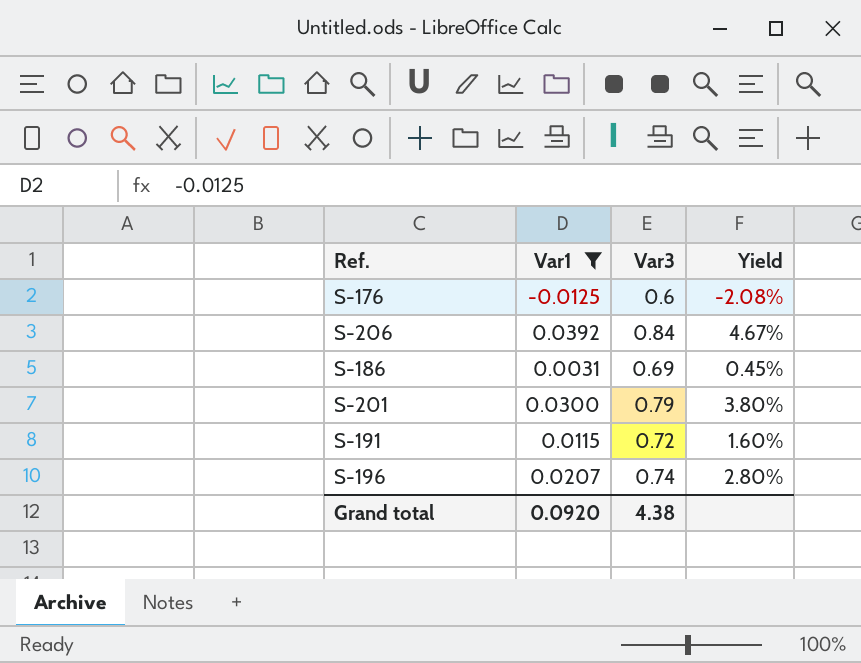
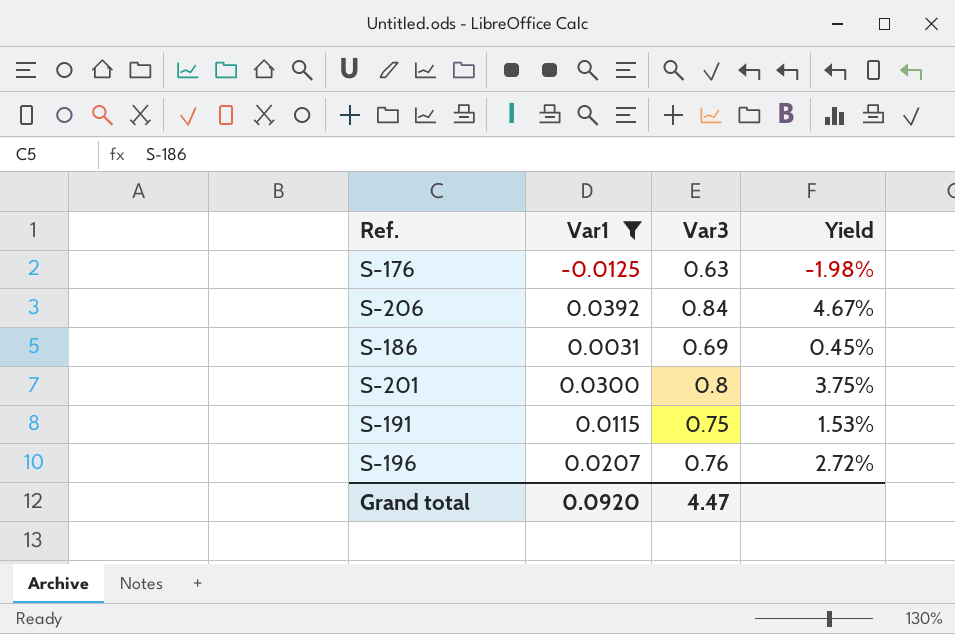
S-176 | Var3: 0.6 -> 0.63
S-176 | Yield: -2.08% -> -1.98%
S-201 | Var3: 0.79 -> 0.8
S-201 | Yield: 3.80% -> 3.75%
S-191 | Var3: 0.72 -> 0.75
S-191 | Yield: 1.60% -> 1.53%
S-196 | Var3: 0.74 -> 0.76
S-196 | Yield: 2.80% -> 2.72%
Grand total | Var3: 4.38 -> 4.47

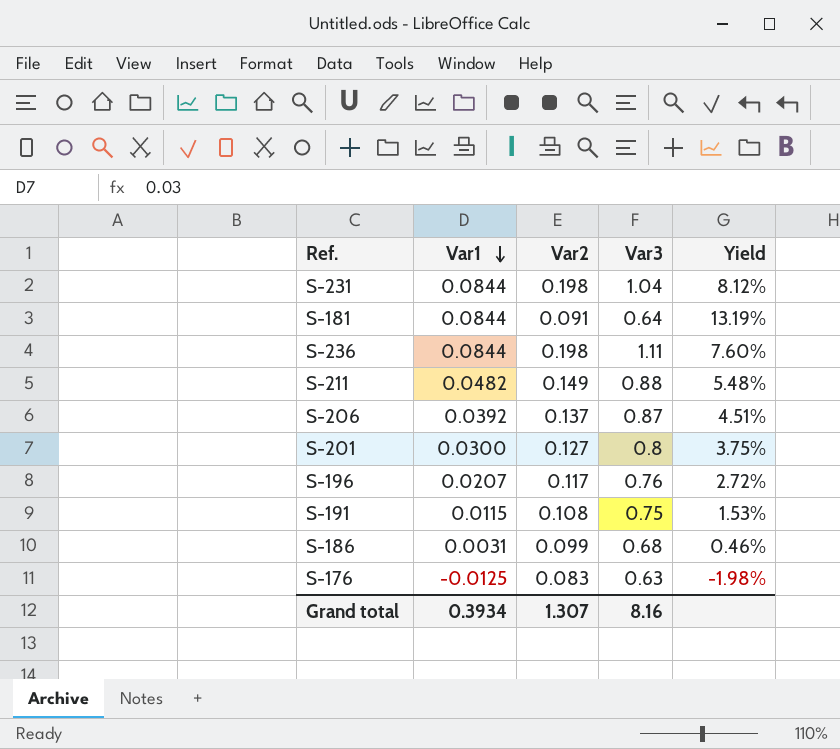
filter: Var1 <= 0.0392 -> none
row order: none -> Var1 descending
column Var2 | position: none -> 3
S-206 | Var3: 0.84 -> 0.87
S-206 | Yield: 4.67% -> 4.51%
S-186 | Var3: 0.69 -> 0.68
S-186 | Yield: 0.45% -> 0.46%
Grand total | Var1: 0.0920 -> 0.3934
Grand total | Var3: 4.47 -> 8.16

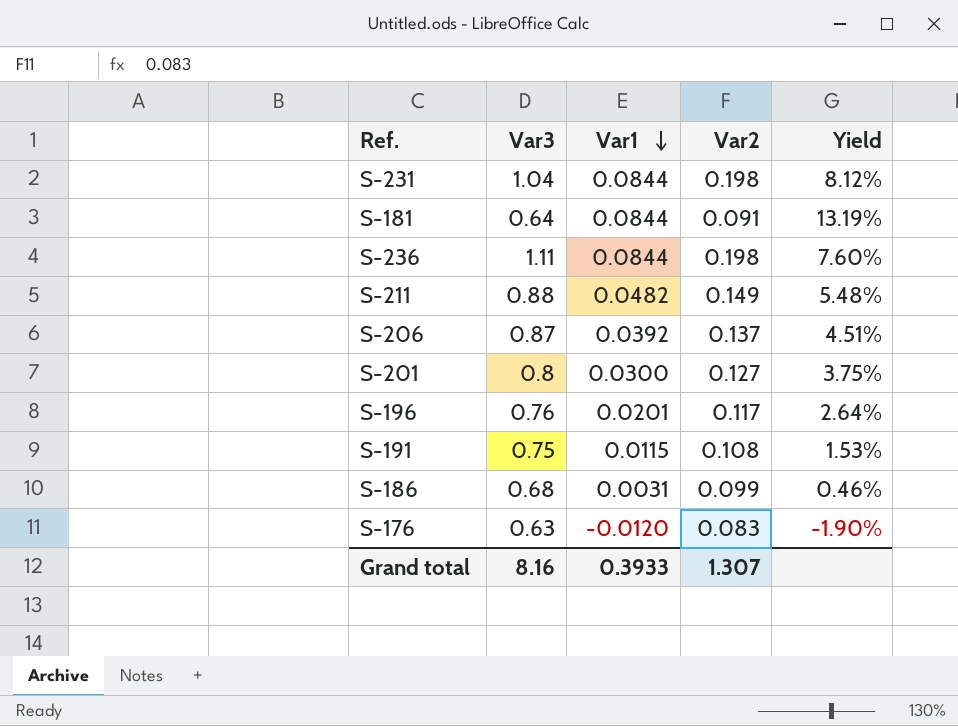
column Var3 | position: 4 -> 2
S-196 | Var1: 0.0207 -> 0.0201
S-196 | Yield: 2.72% -> 2.64%
S-176 | Var1: -0.0125 -> -0.0120
S-176 | Yield: -1.98% -> -1.90%
Grand total | Var1: 0.3934 -> 0.3933

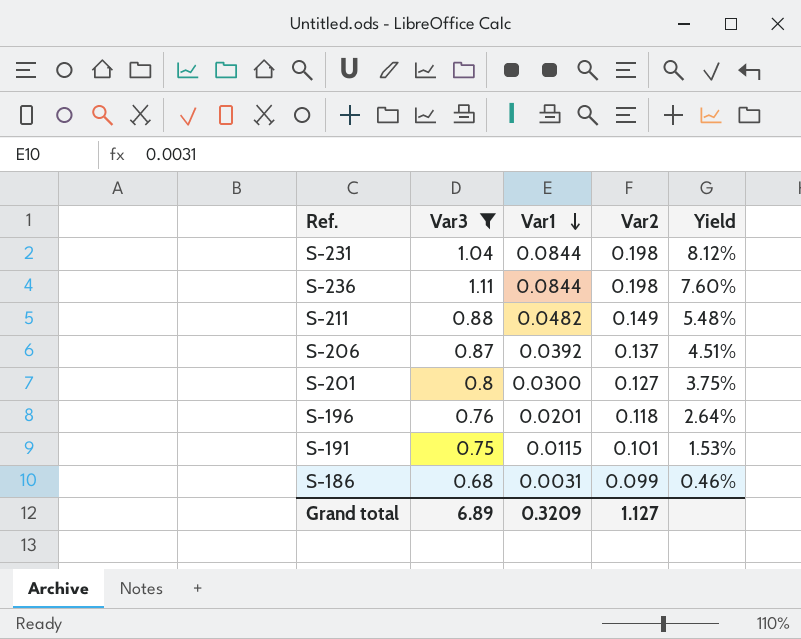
filter: none -> Var3 >= 0.68
S-196 | Var2: 0.117 -> 0.118
S-191 | Var2: 0.108 -> 0.101
Grand total | Var3: 8.16 -> 6.89
Grand total | Var1: 0.3933 -> 0.3209
Grand total | Var2: 1.307 -> 1.127

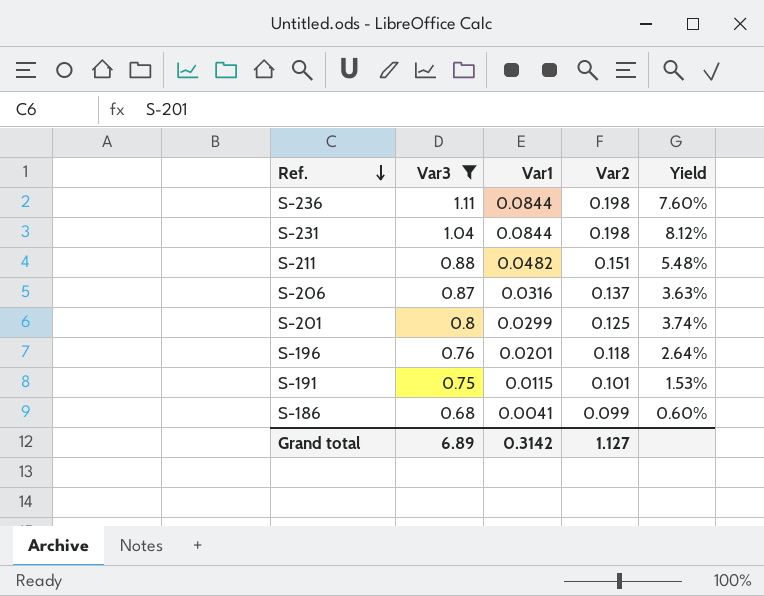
row order: Var1 descending -> Ref. descending
S-211 | Var2: 0.149 -> 0.151
S-206 | Var1: 0.0392 -> 0.0316
S-206 | Yield: 4.51% -> 3.63%
S-201 | Var1: 0.0300 -> 0.0299
S-201 | Var2: 0.127 -> 0.125
S-201 | Yield: 3.75% -> 3.74%
S-186 | Var1: 0.0031 -> 0.0041
S-186 | Yield: 0.46% -> 0.60%
Grand total | Var1: 0.3209 -> 0.3142

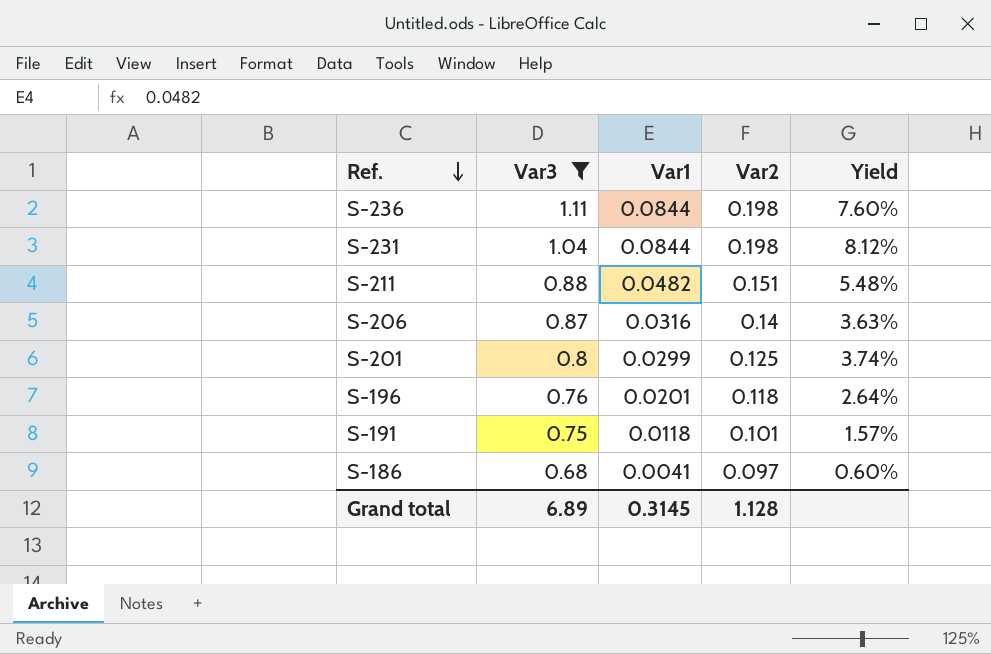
S-206 | Var2: 0.137 -> 0.14
S-191 | Var1: 0.0115 -> 0.0118
S-191 | Yield: 1.53% -> 1.57%
S-186 | Var2: 0.099 -> 0.097
Grand total | Var1: 0.3142 -> 0.3145
Grand total | Var2: 1.127 -> 1.128

